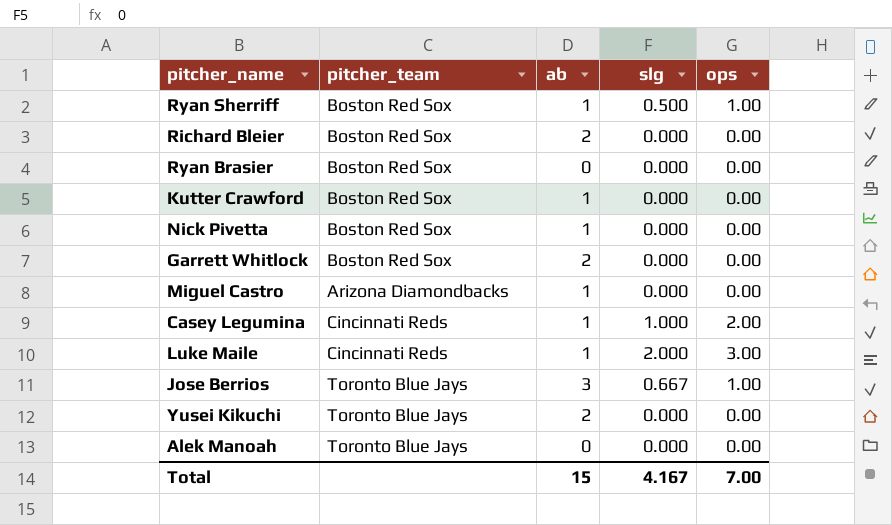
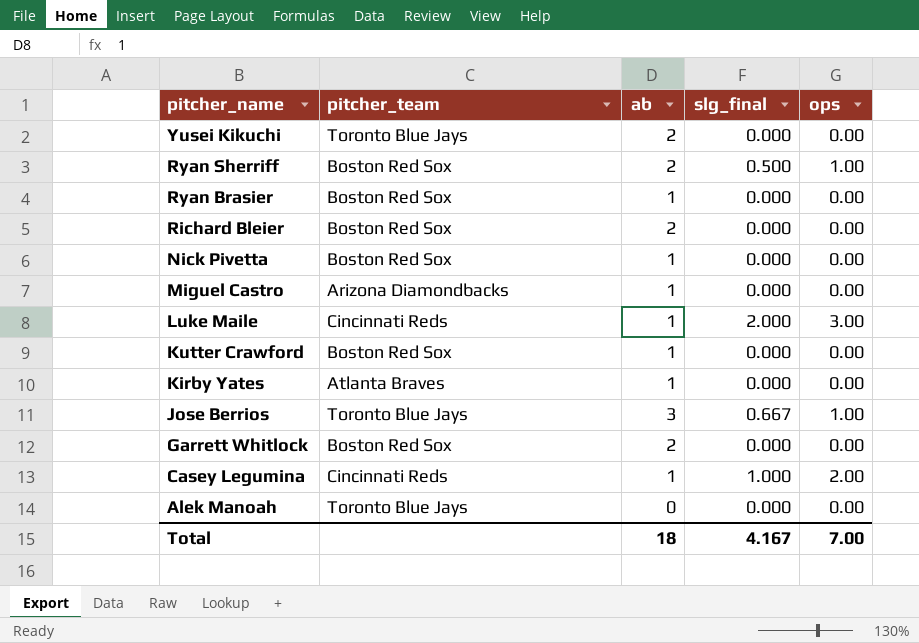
row order: none -> pitcher_name descending
column name: slg -> slg_final
Ryan Sherriff | ab: 1 -> 2
Ryan Brasier | ab: 0 -> 1
row Kirby Yates: none -> Atlanta Braves | 1 | 0.000 | 0.00
Total | ab: 15 -> 18

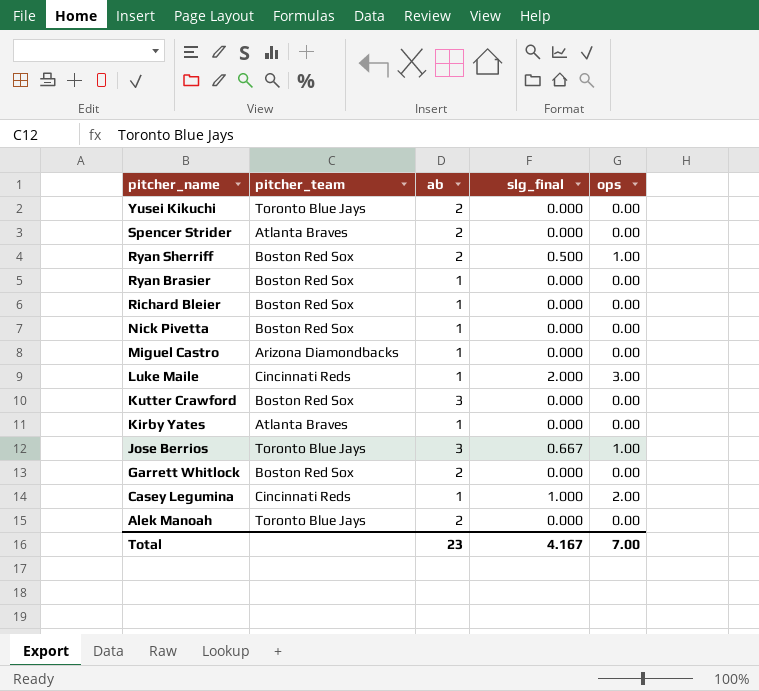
row Spencer Strider: none -> Atlanta Braves | 2 | 0.000 | 0.00
Richard Bleier | ab: 2 -> 1
Kutter Crawford | ab: 1 -> 3
Alek Manoah | ab: 0 -> 2
Total | ab: 18 -> 23

